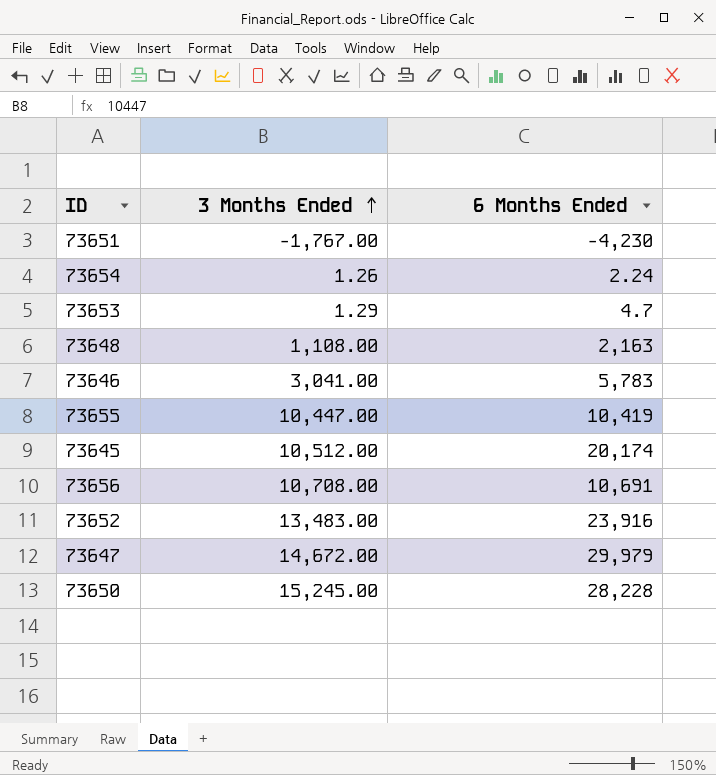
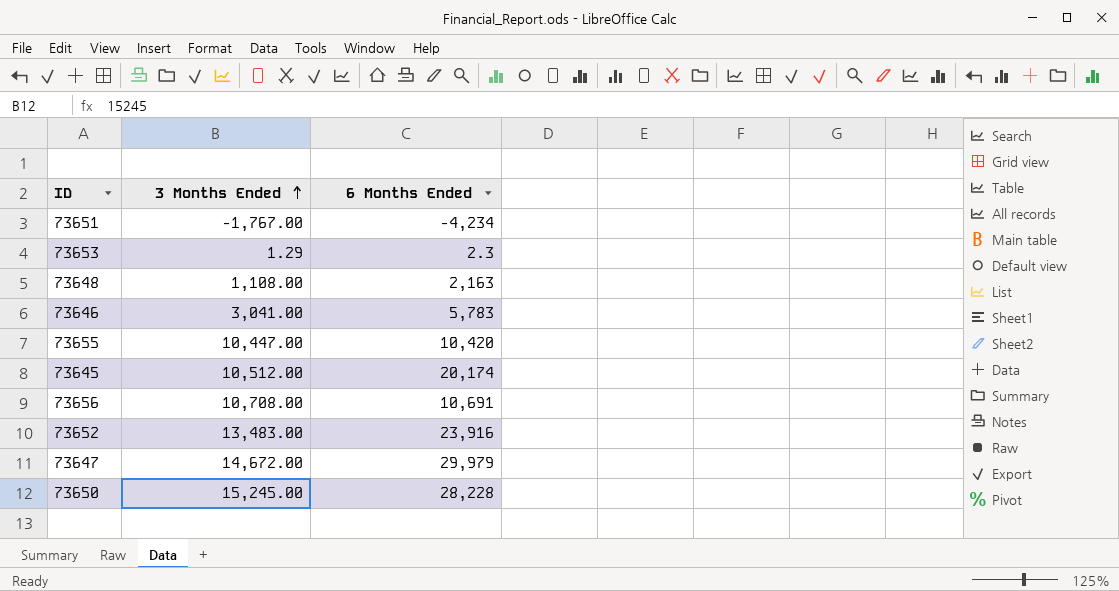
row 73654: 1.26 | 2.24 -> none
73651 | 6 Months Ended: -4,230 -> -4,234
73653 | 6 Months Ended: 4.7 -> 2.3
73655 | 6 Months Ended: 10,419 -> 10,420

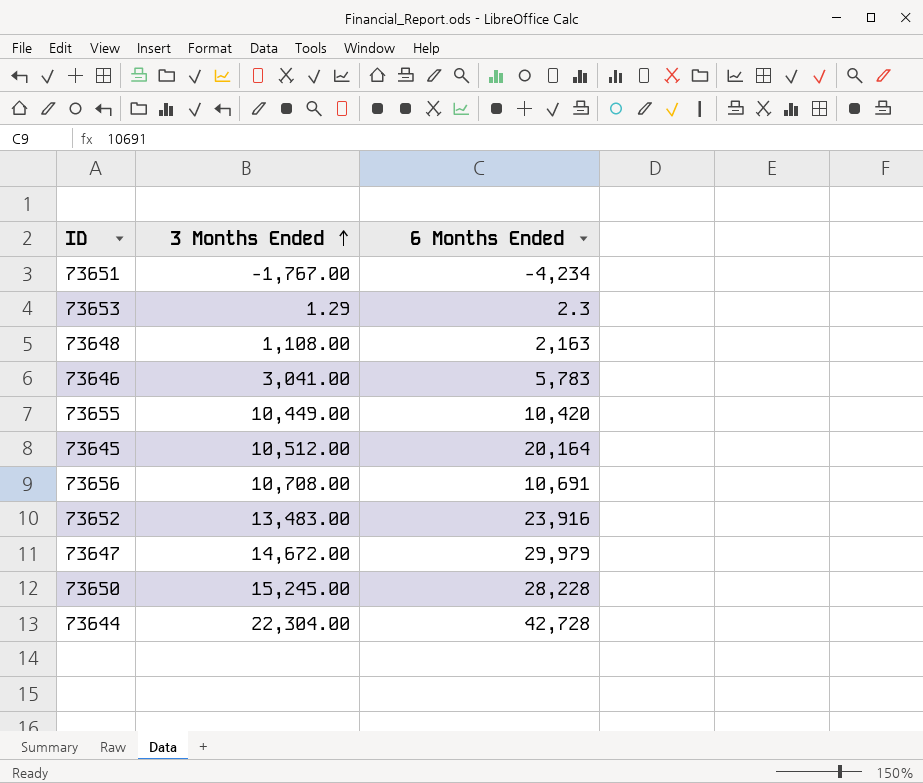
73655 | 3 Months Ended: 10,447.00 -> 10,449.00
73645 | 6 Months Ended: 20,174 -> 20,164
row 73644: none -> 22,304.00 | 42,728

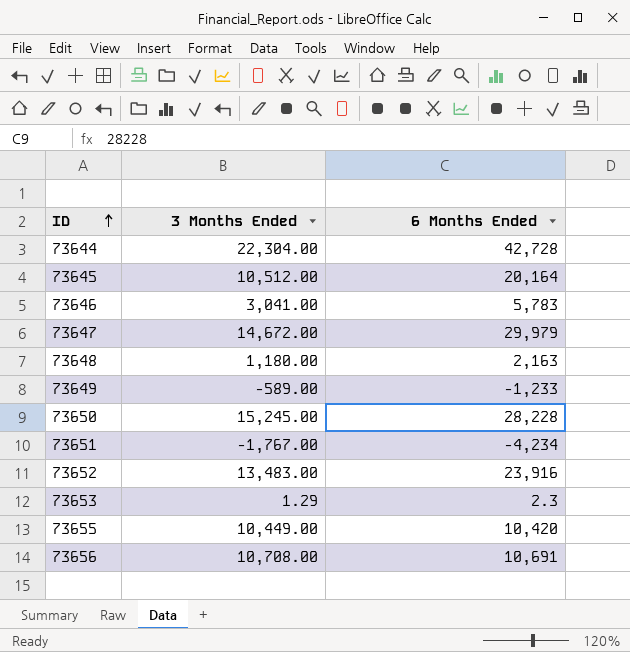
row order: 3 Months Ended ascending -> ID ascending
73648 | 3 Months Ended: 1,108.00 -> 1,180.00
row 73649: none -> -589.00 | -1,233

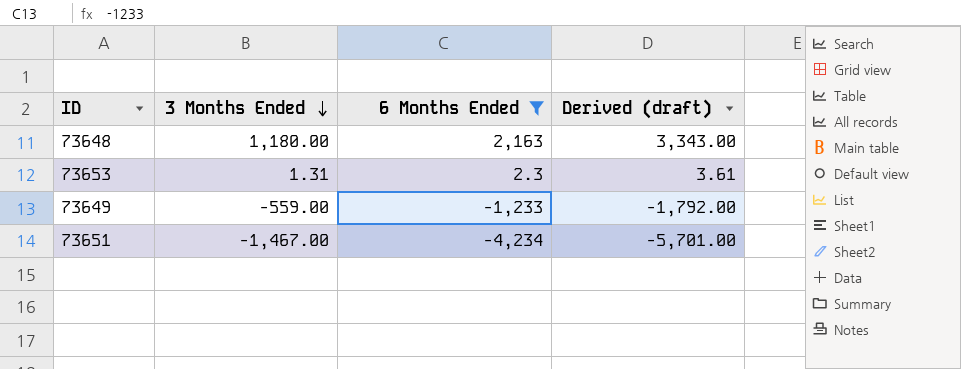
filter: none -> 6 Months Ended <= 2,163
row order: ID ascending -> 3 Months Ended descending
column Derived (draft) | formula: none -> [3 Months Ended] + [6 Months Ended]
73653 | 3 Months Ended: 1.29 -> 1.31
73649 | 3 Months Ended: -589.00 -> -559.00
73651 | 3 Months Ended: -1,767.00 -> -1,467.00

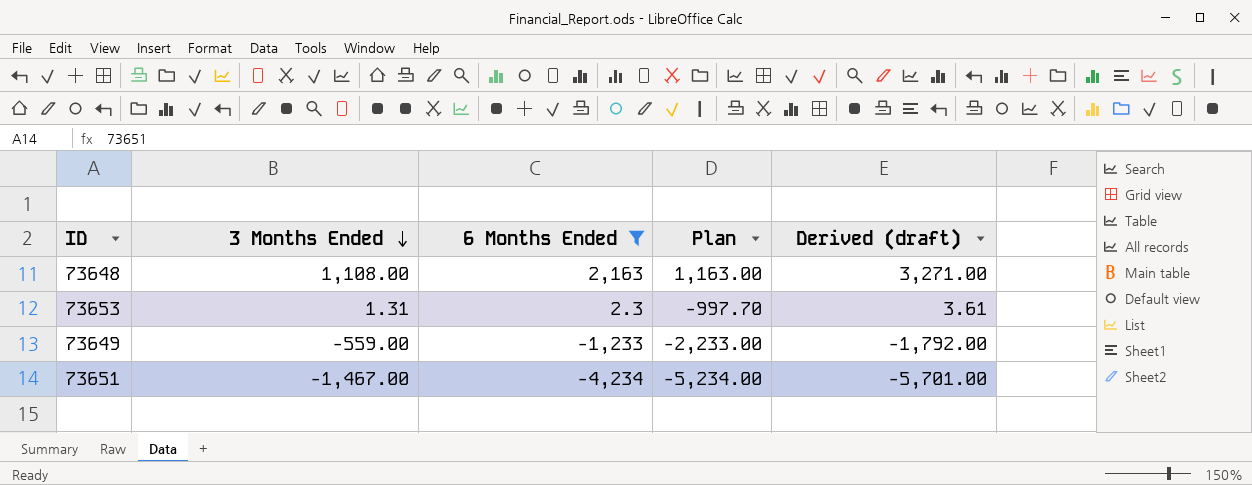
column Plan | formula: none -> [6 Months Ended] - 1000
73648 | 3 Months Ended: 1,180.00 -> 1,108.00
73648 | Derived (draft): 3,343.00 -> 3,271.00

